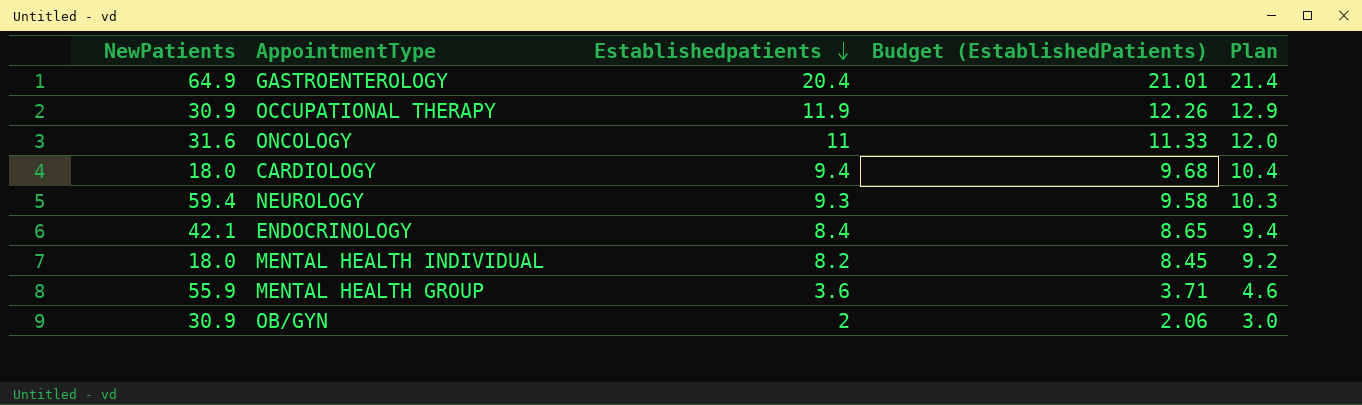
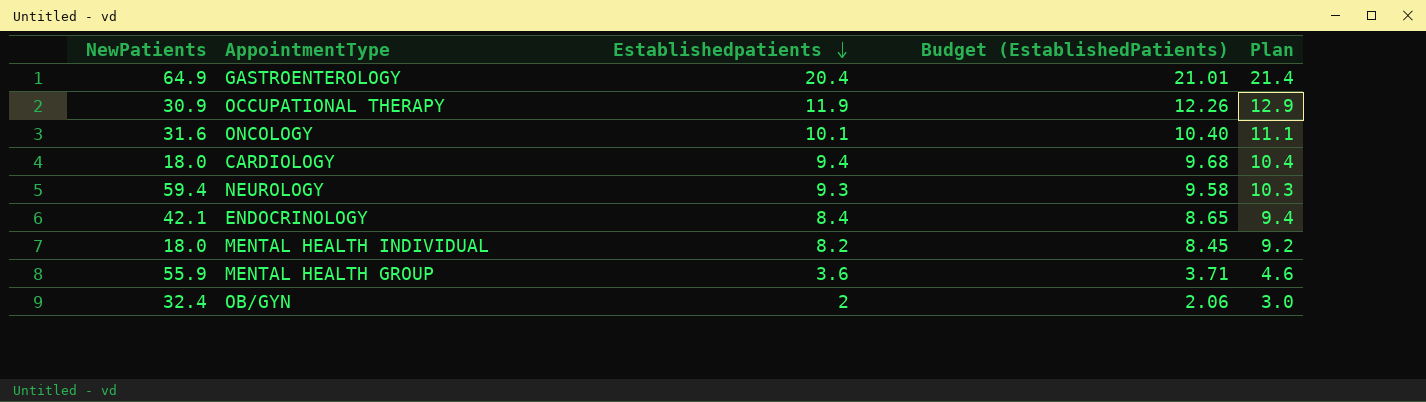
ONCOLOGY | Establishedpatients: 11 -> 10.1
ONCOLOGY | Budget (EstablishedPatients): 11.33 -> 10.40
ONCOLOGY | Plan: 12.0 -> 11.1
OB/GYN | NewPatients: 30.9 -> 32.4

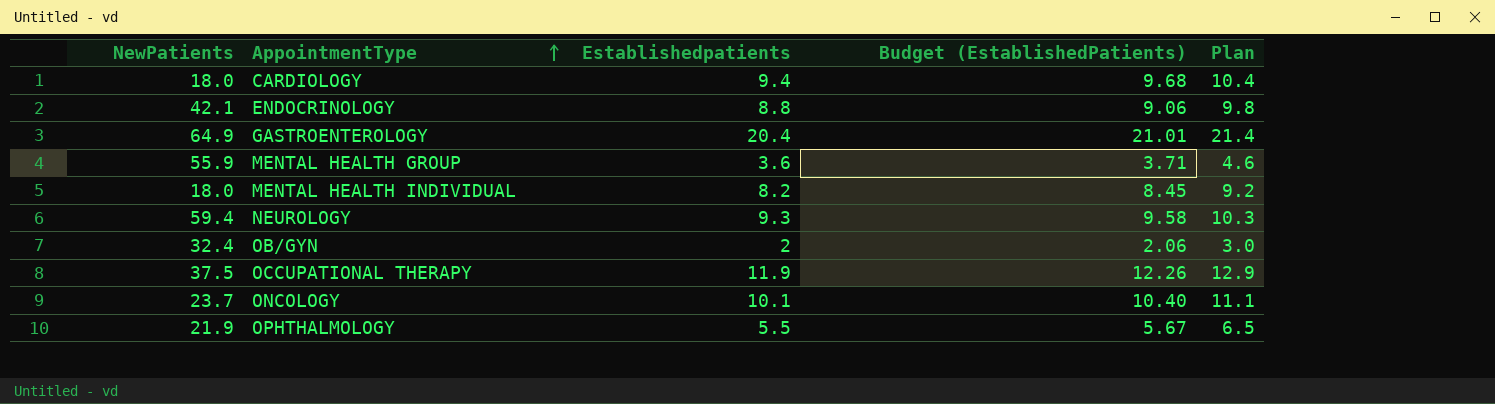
row order: Establishedpatients descending -> AppointmentType ascending
ENDOCRINOLOGY | Establishedpatients: 8.4 -> 8.8
ENDOCRINOLOGY | Budget (EstablishedPatients): 8.65 -> 9.06
ENDOCRINOLOGY | Plan: 9.4 -> 9.8
OCCUPATIONAL THERAPY | NewPatients: 30.9 -> 37.5
ONCOLOGY | NewPatients: 31.6 -> 23.7
row OPHTHALMOLOGY: none -> 21.9 | 5.5 | 5.67 | 6.5

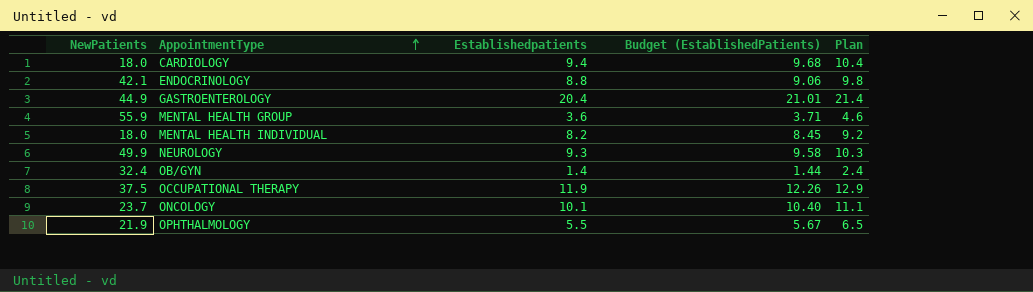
GASTROENTEROLOGY | NewPatients: 64.9 -> 44.9
NEUROLOGY | NewPatients: 59.4 -> 49.9
OB/GYN | Establishedpatients: 2 -> 1.4
OB/GYN | Budget (EstablishedPatients): 2.06 -> 1.44
OB/GYN | Plan: 3.0 -> 2.4

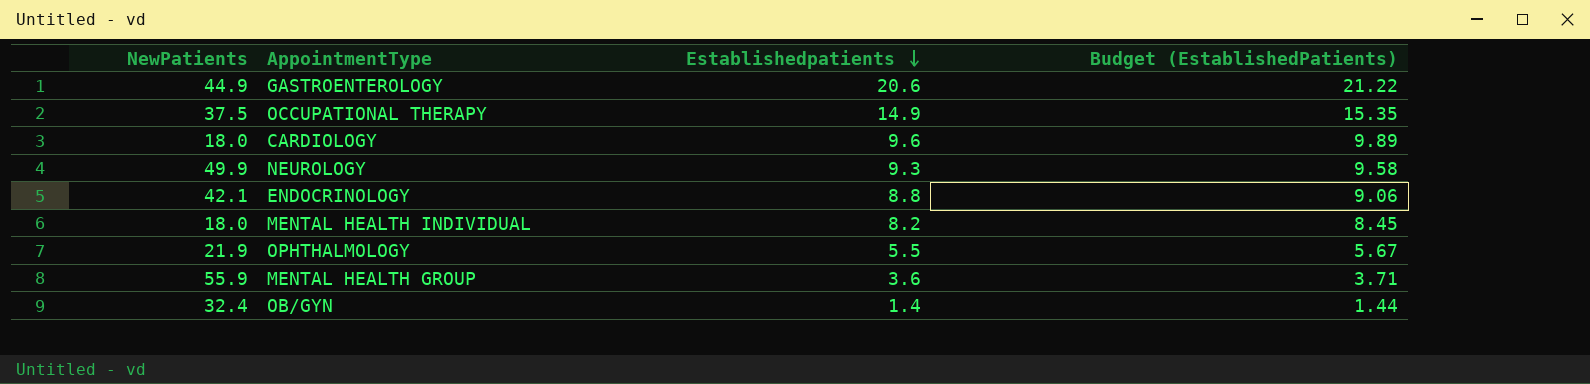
row order: AppointmentType ascending -> Establishedpatients descending
column Plan | formula: [Establishedpatients] + 1 -> none
row ONCOLOGY: 23.7 | 10.1 | 10.40 | 11.1 -> none
GASTROENTEROLOGY | Establishedpatients: 20.4 -> 20.6
GASTROENTEROLOGY | Budget (EstablishedPatients): 21.01 -> 21.22
OCCUPATIONAL THERAPY | Establishedpatients: 11.9 -> 14.9
OCCUPATIONAL THERAPY | Budget (EstablishedPatients): 12.26 -> 15.35
CARDIOLOGY | Establishedpatients: 9.4 -> 9.6
CARDIOLOGY | Budget (EstablishedPatients): 9.68 -> 9.89

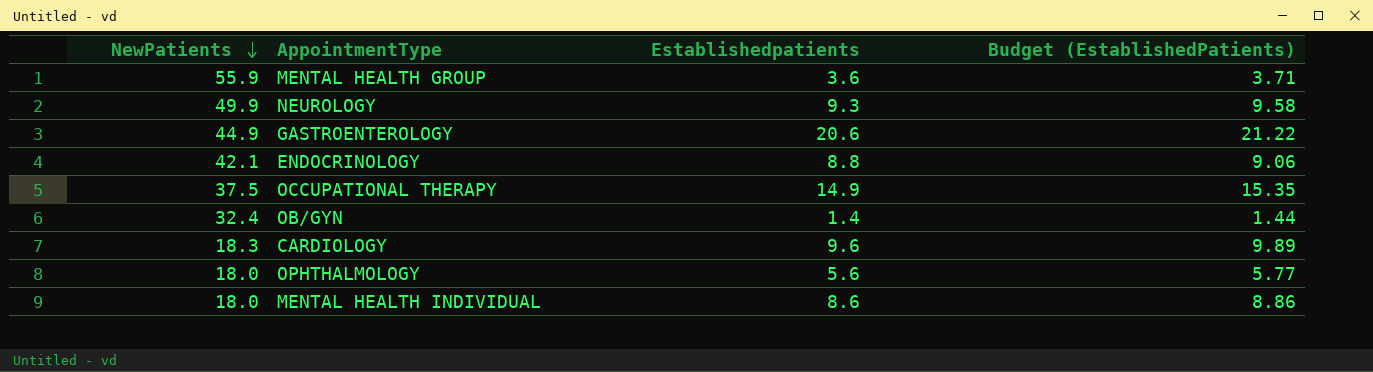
row order: Establishedpatients descending -> NewPatients descending
CARDIOLOGY | NewPatients: 18.0 -> 18.3
OPHTHALMOLOGY | NewPatients: 21.9 -> 18.0
OPHTHALMOLOGY | Establishedpatients: 5.5 -> 5.6
OPHTHALMOLOGY | Budget (EstablishedPatients): 5.67 -> 5.77
MENTAL HEALTH INDIVIDUAL | Establishedpatients: 8.2 -> 8.6
MENTAL HEALTH INDIVIDUAL | Budget (EstablishedPatients): 8.45 -> 8.86

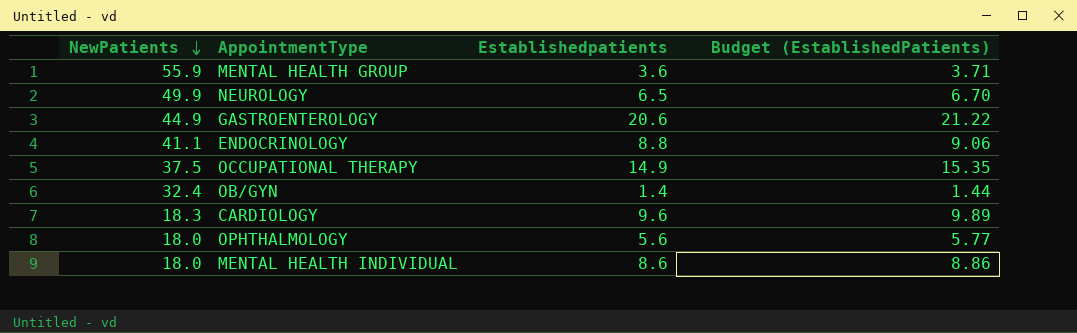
NEUROLOGY | Establishedpatients: 9.3 -> 6.5
NEUROLOGY | Budget (EstablishedPatients): 9.58 -> 6.70
ENDOCRINOLOGY | NewPatients: 42.1 -> 41.1

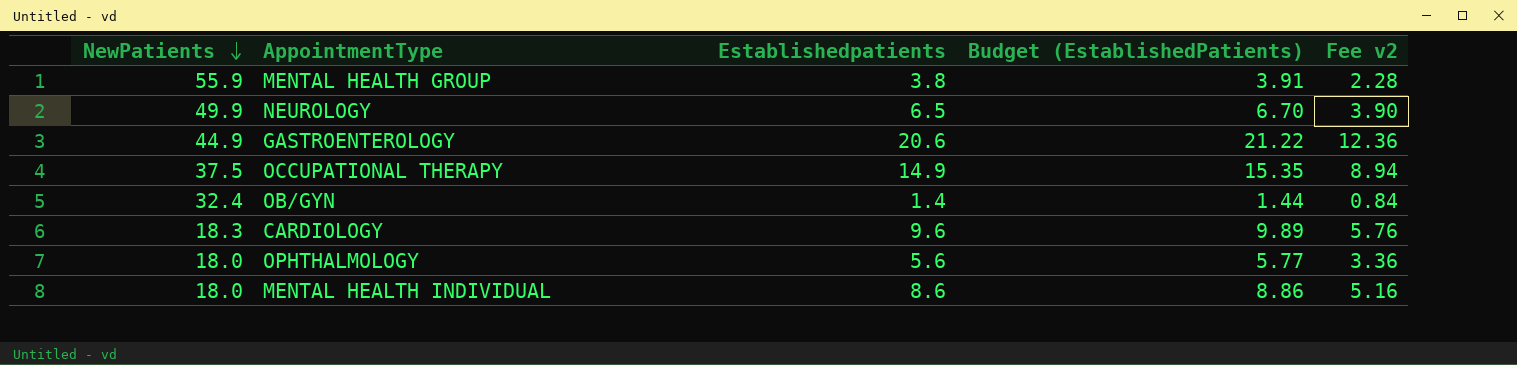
column Fee v2 | formula: none -> [Establishedpatients] * 0.6
row ENDOCRINOLOGY: 41.1 | 8.8 | 9.06 -> none
MENTAL HEALTH GROUP | Establishedpatients: 3.6 -> 3.8
MENTAL HEALTH GROUP | Budget (EstablishedPatients): 3.71 -> 3.91

